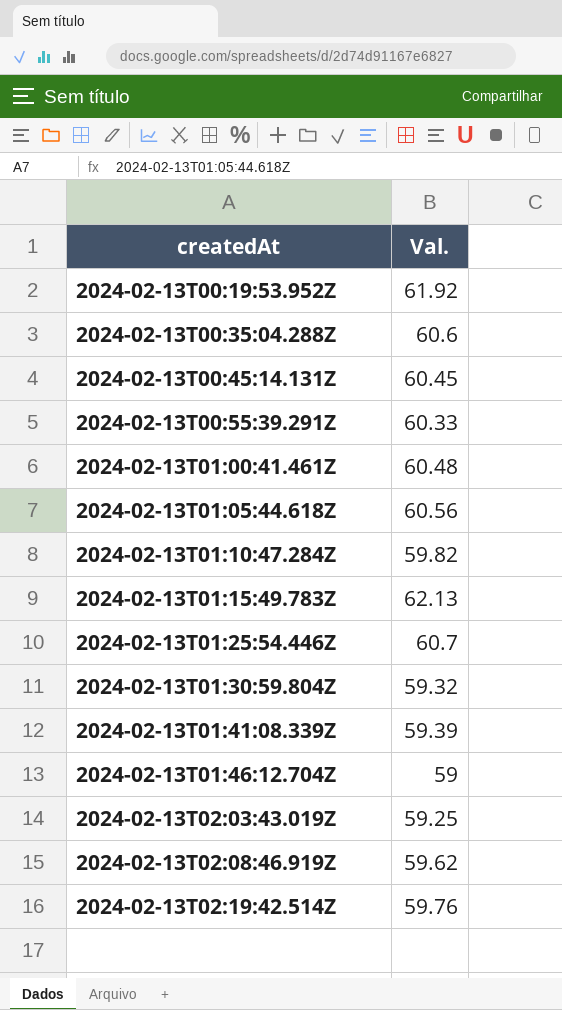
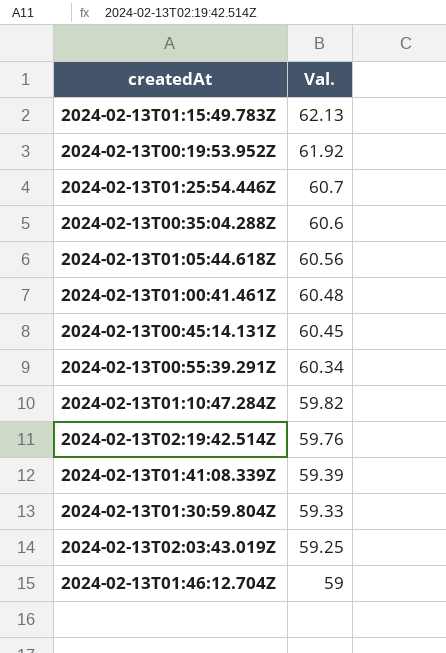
row order: createdAt ascending -> Val. descending
row 2024-02-13T02:08:46.919Z: 59.62 -> none
2024-02-13T00:55:39.291Z | Val.: 60.33 -> 60.34
2024-02-13T01:30:59.804Z | Val.: 59.32 -> 59.33

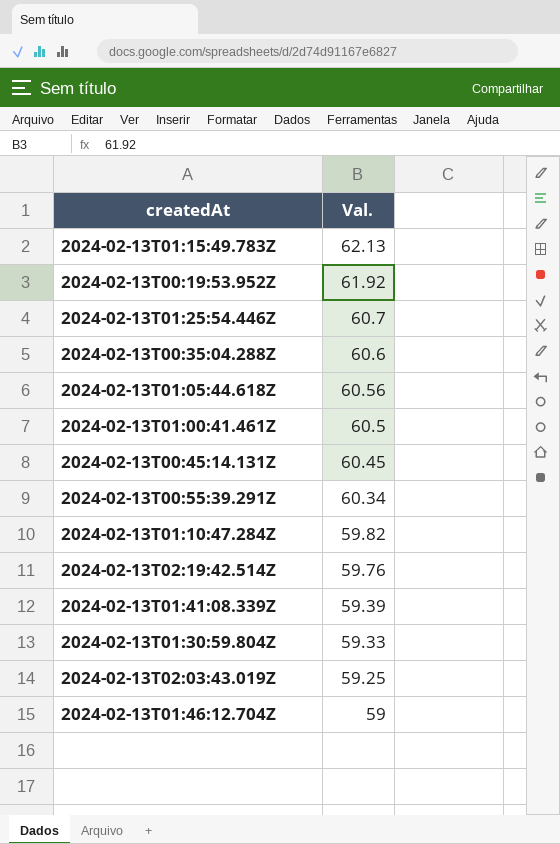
2024-02-13T01:00:41.461Z | Val.: 60.48 -> 60.5

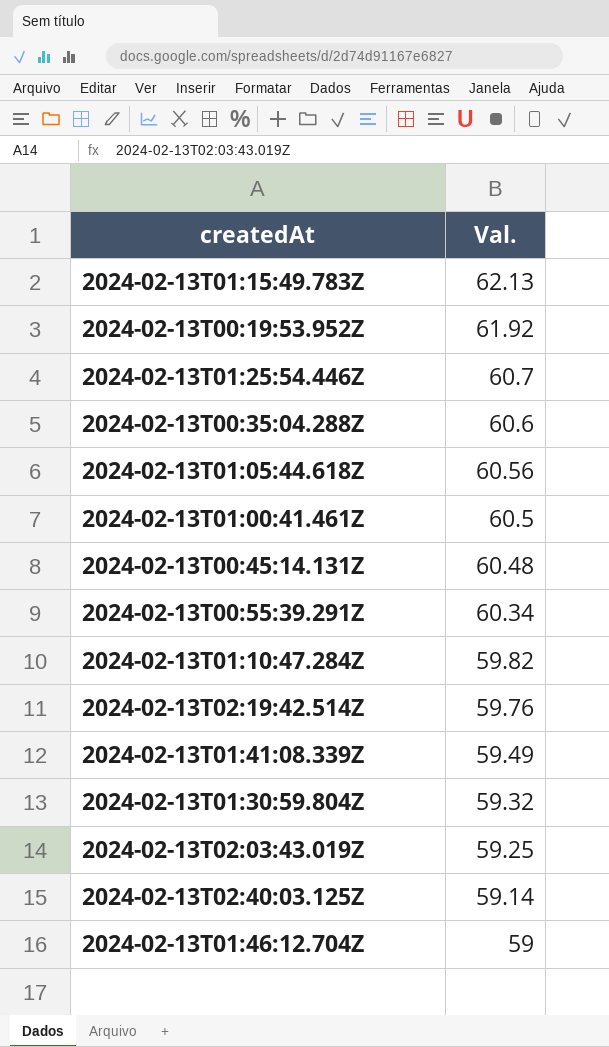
2024-02-13T00:45:14.131Z | Val.: 60.45 -> 60.48
2024-02-13T01:41:08.339Z | Val.: 59.39 -> 59.49
2024-02-13T01:30:59.804Z | Val.: 59.33 -> 59.32
row 2024-02-13T02:40:03.125Z: none -> 59.14

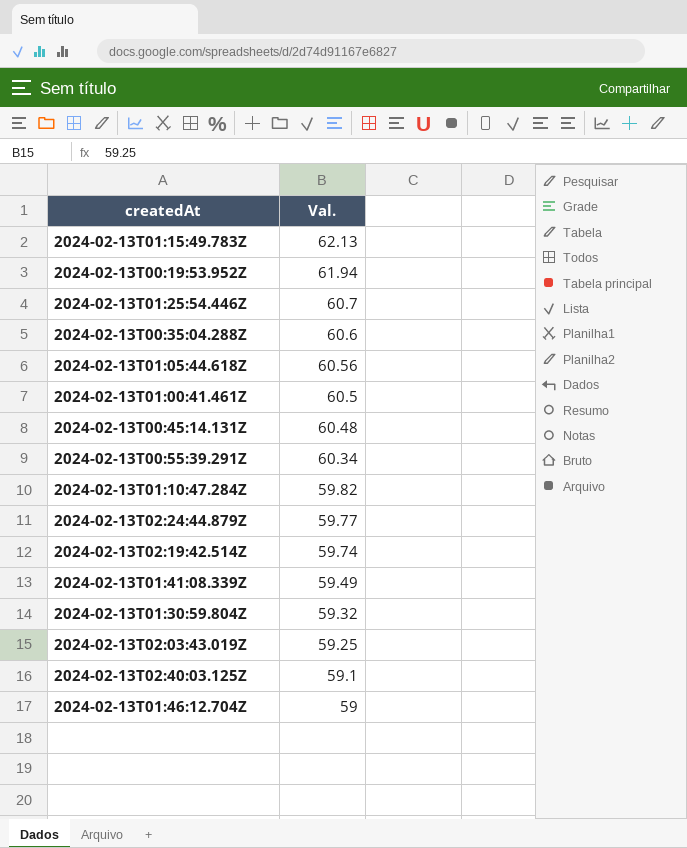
2024-02-13T00:19:53.952Z | Val.: 61.92 -> 61.94
row 2024-02-13T02:24:44.879Z: none -> 59.77
2024-02-13T02:19:42.514Z | Val.: 59.76 -> 59.74
2024-02-13T02:40:03.125Z | Val.: 59.14 -> 59.1

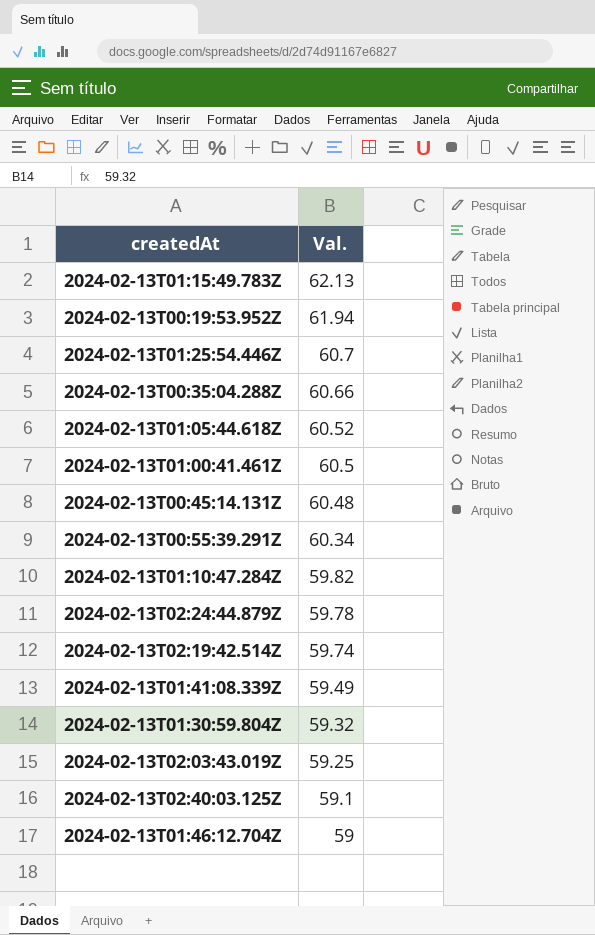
2024-02-13T00:35:04.288Z | Val.: 60.6 -> 60.66
2024-02-13T01:05:44.618Z | Val.: 60.56 -> 60.52
2024-02-13T02:24:44.879Z | Val.: 59.77 -> 59.78

